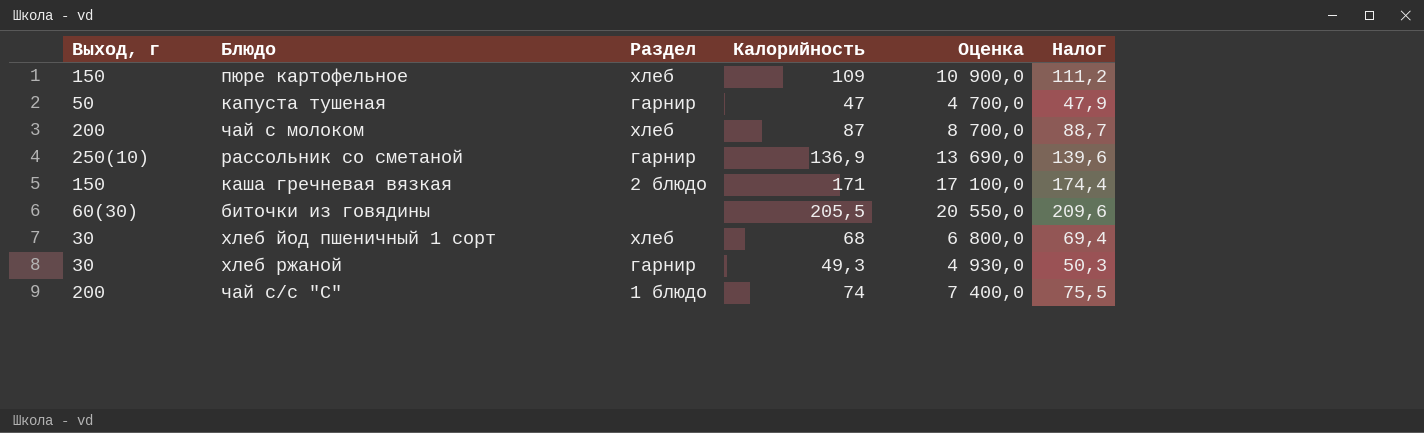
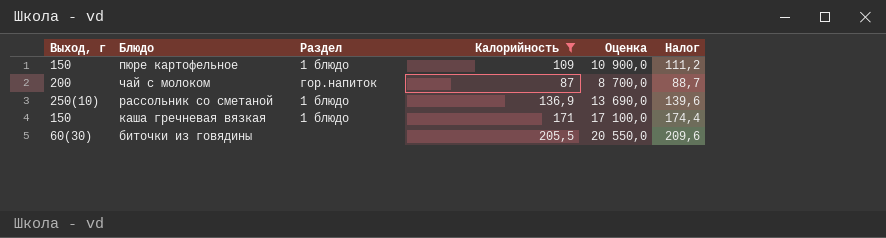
filter: none -> Калорийность >= 87
пюре картофельное | Раздел: хлеб -> 1 блюдо
чай с молоком | Раздел: хлеб -> гор.напиток
рассольник со сметаной | Раздел: гарнир -> 1 блюдо
каша гречневая вязкая | Раздел: 2 блюдо -> 1 блюдо

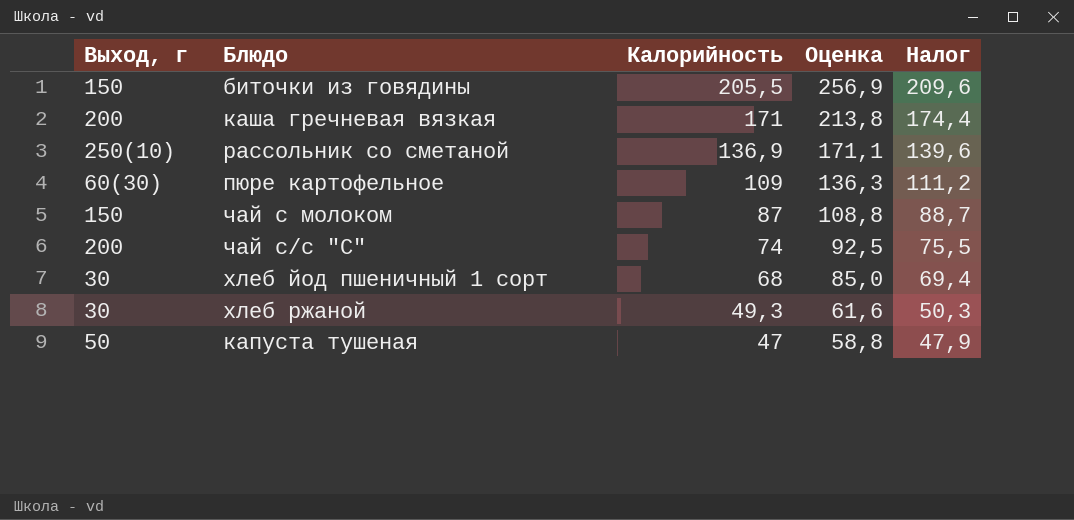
filter: Калорийность >= 87 -> none
row order: none -> Калорийность descending
column Раздел | position: 3 -> none
column Оценка | formula: [Калорийность] * 100 -> [Калорийность] * 1,25
биточки из говядины | Выход, г: 60(30) -> 150
каша гречневая вязкая | Выход, г: 150 -> 200
пюре картофельное | Выход, г: 150 -> 60(30)
чай с молоком | Выход, г: 200 -> 150

